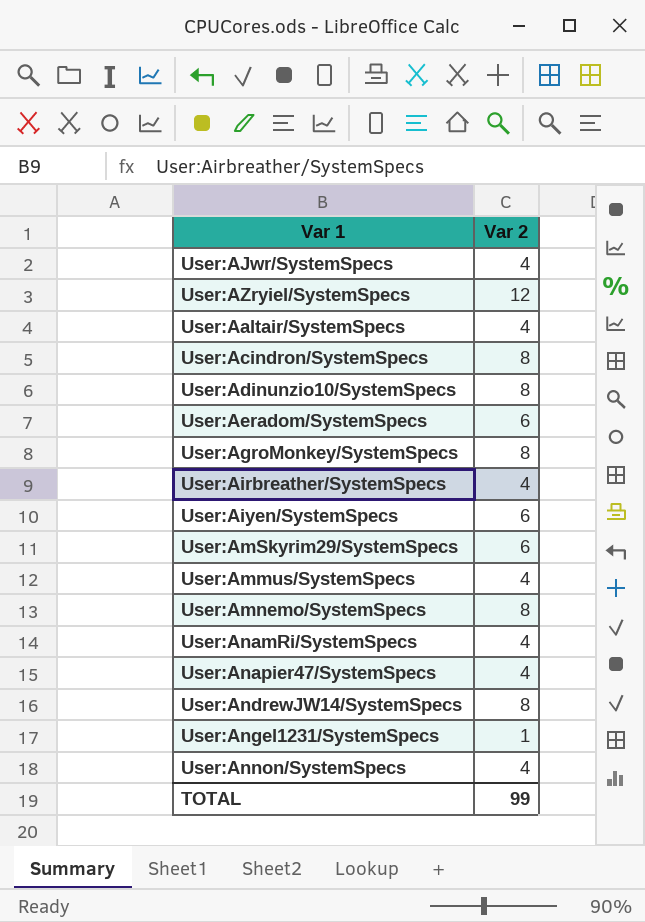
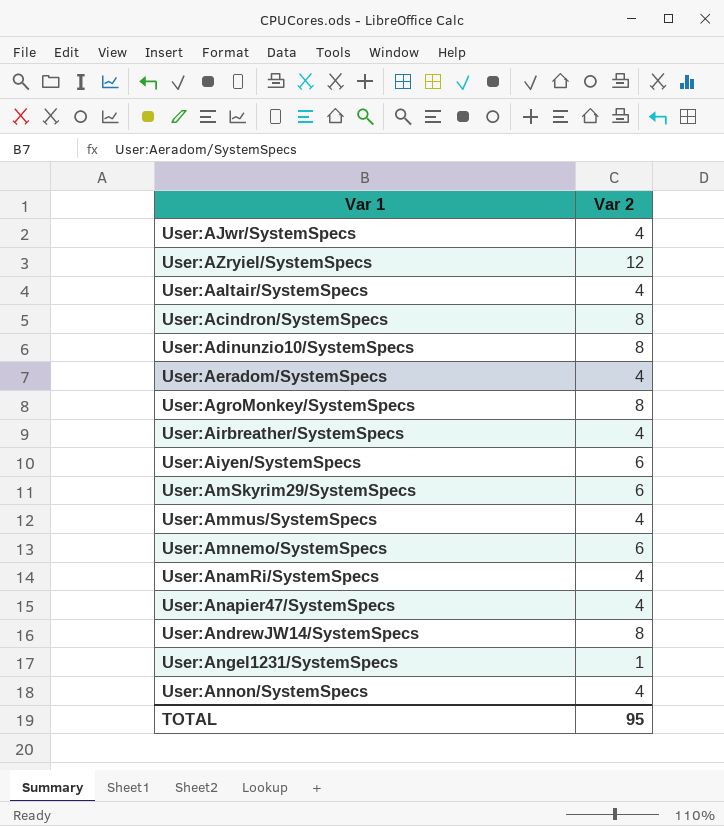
User:Aeradom/SystemSpecs | Var 2: 6 -> 4
User:Amnemo/SystemSpecs | Var 2: 8 -> 6
TOTAL | Var 2: 99 -> 95

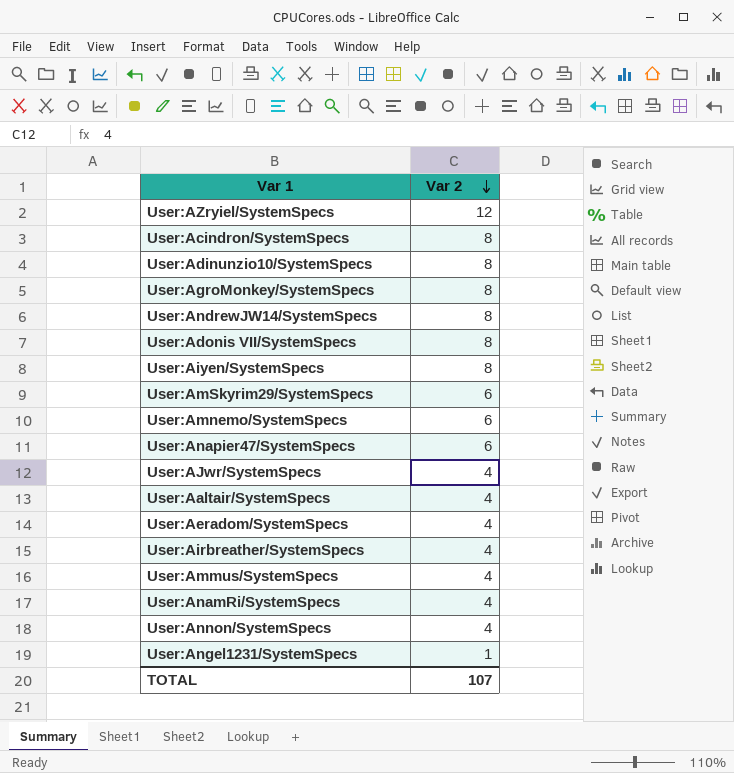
row order: none -> Var 2 descending
row User:Adonis VII/SystemSpecs: none -> 8
User:Aiyen/SystemSpecs | Var 2: 6 -> 8
User:Anapier47/SystemSpecs | Var 2: 4 -> 6
TOTAL | Var 2: 95 -> 107

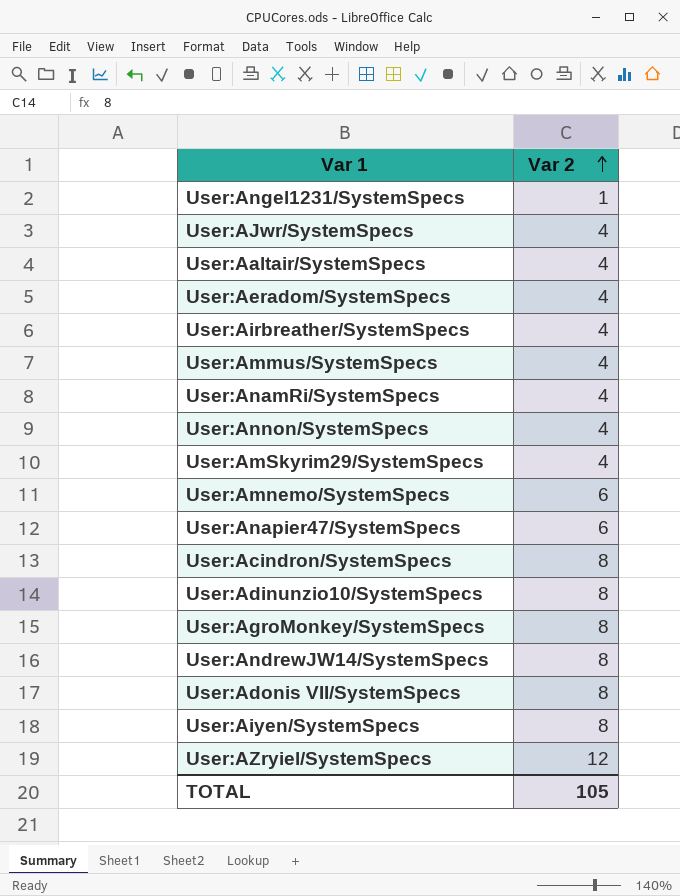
row order: Var 2 descending -> Var 2 ascending
User:AmSkyrim29/SystemSpecs | Var 2: 6 -> 4
TOTAL | Var 2: 107 -> 105

